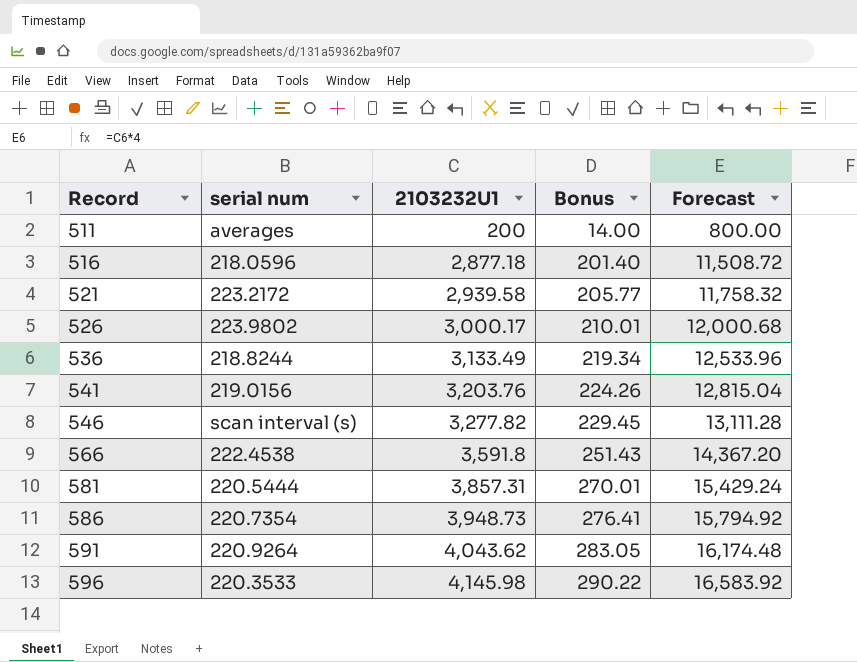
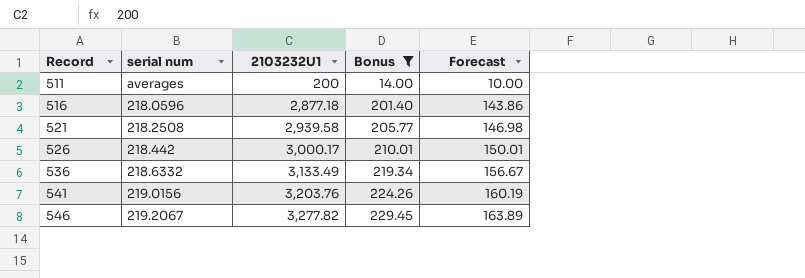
filter: none -> Bonus <= 229.45
column Forecast | formula: [2103232U1] * 4 -> [2103232U1] * 0.05
521 | serial num: 223.2172 -> 218.2508
526 | serial num: 223.9802 -> 218.442
536 | serial num: 218.8244 -> 218.6332
546 | serial num: scan interval (s) -> 219.2067

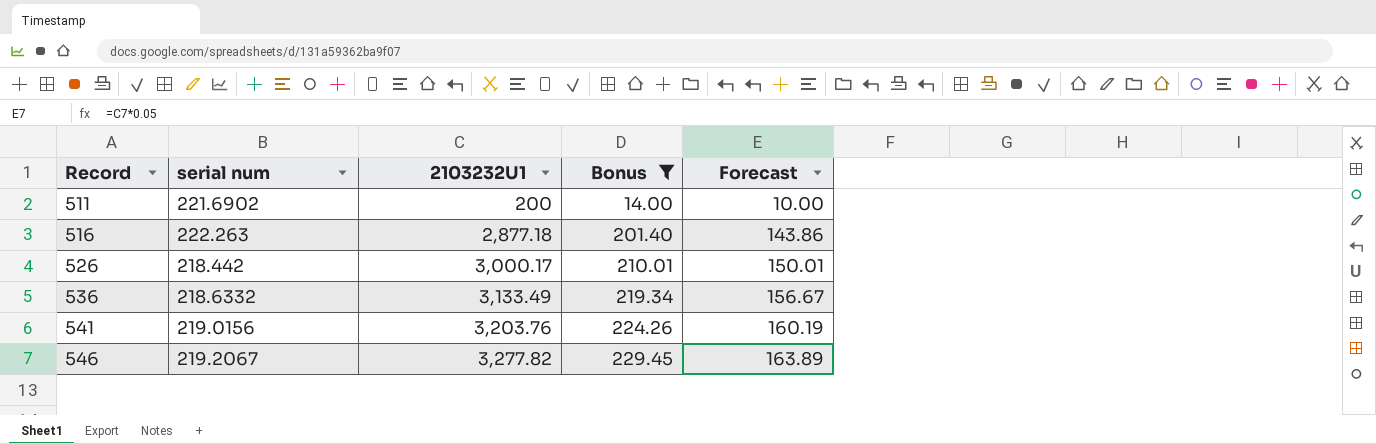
row 521: 218.2508 | 2,939.58 | 205.77 | 146.98 -> none
511 | serial num: averages -> 221.6902
516 | serial num: 218.0596 -> 222.263

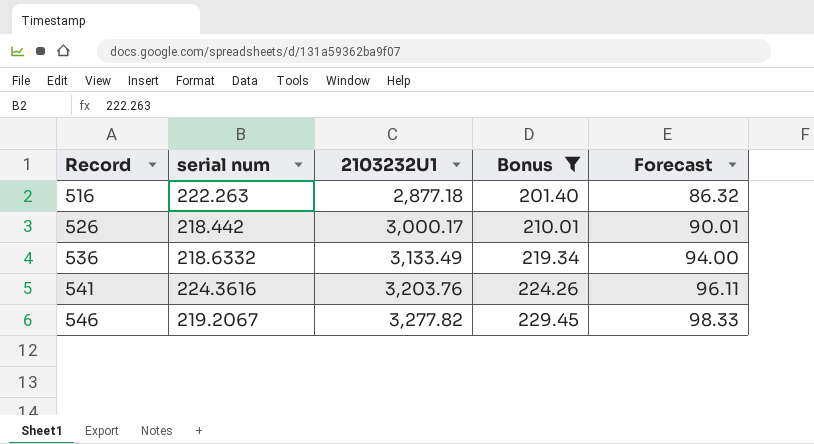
column Forecast | formula: [2103232U1] * 0.05 -> [2103232U1] * 0.03
row 511: 221.6902 | 200 | 14.00 | 10.00 -> none
541 | serial num: 219.0156 -> 224.3616

